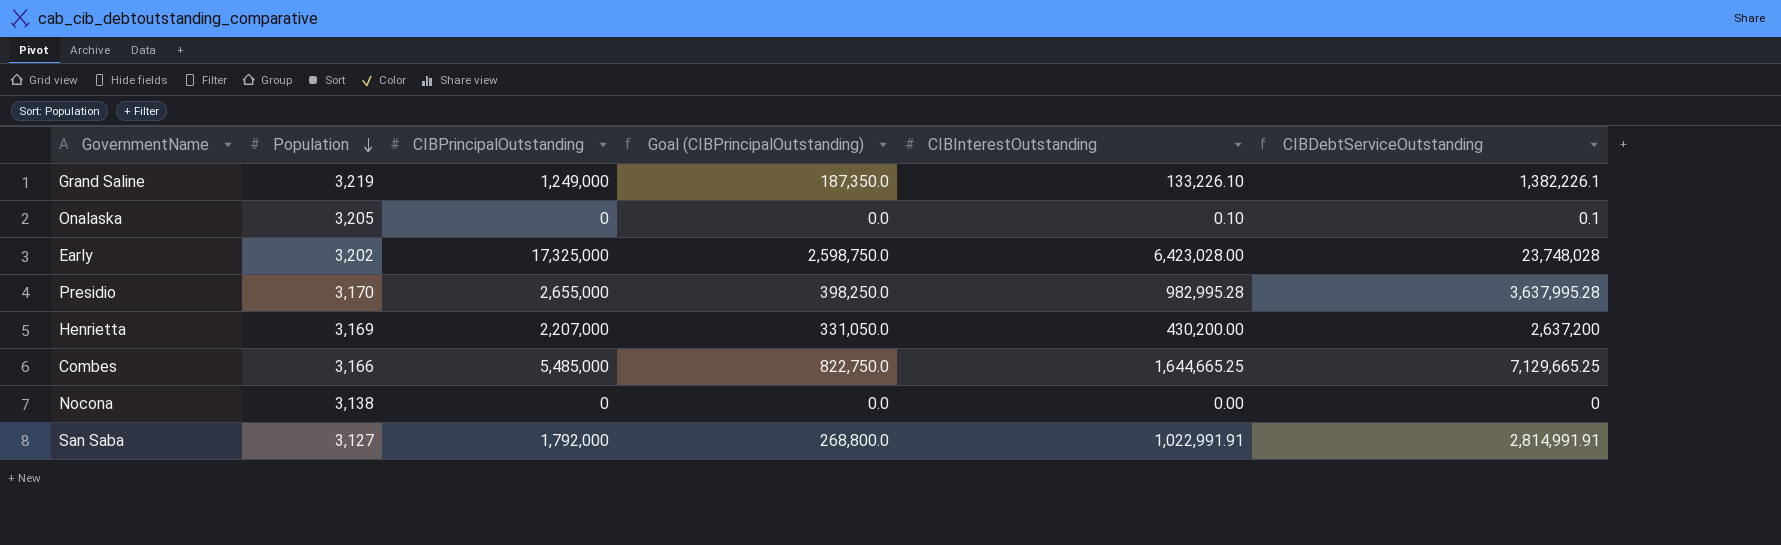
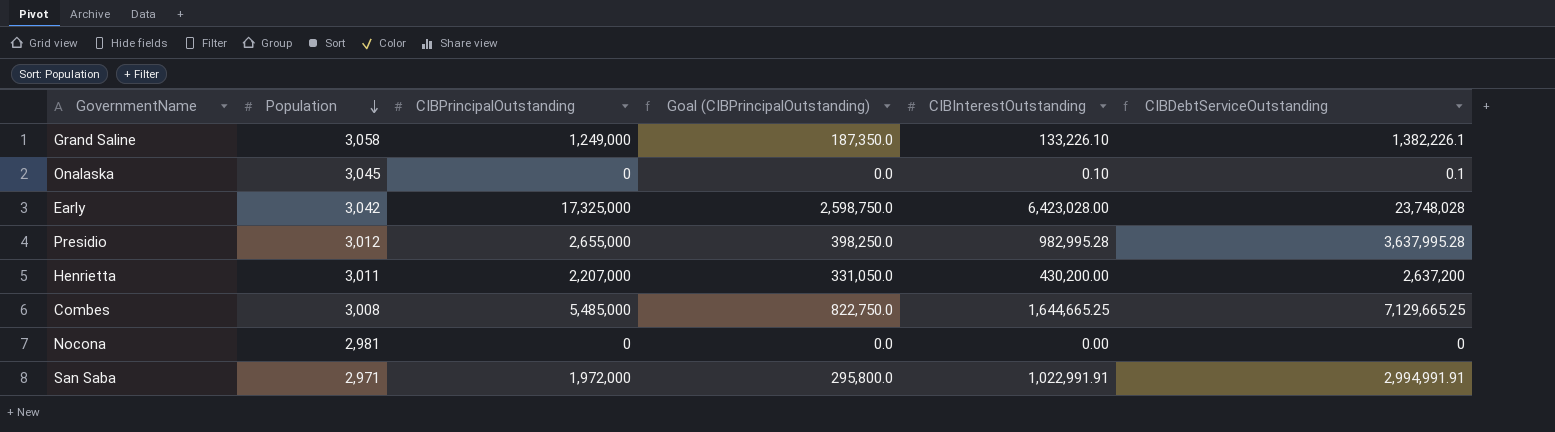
Grand Saline | Population: 3,219 -> 3,058
Onalaska | Population: 3,205 -> 3,045
Early | Population: 3,202 -> 3,042
Presidio | Population: 3,170 -> 3,012
Henrietta | Population: 3,169 -> 3,011
Combes | Population: 3,166 -> 3,008
Nocona | Population: 3,138 -> 2,981
San Saba | Population: 3,127 -> 2,971
San Saba | CIBPrincipalOutstanding: 1,792,000 -> 1,972,000
San Saba | Goal (CIBPrincipalOutstanding): 268,800.0 -> 295,800.0
San Saba | CIBDebtServiceOutstanding: 2,814,991.91 -> 2,994,991.91

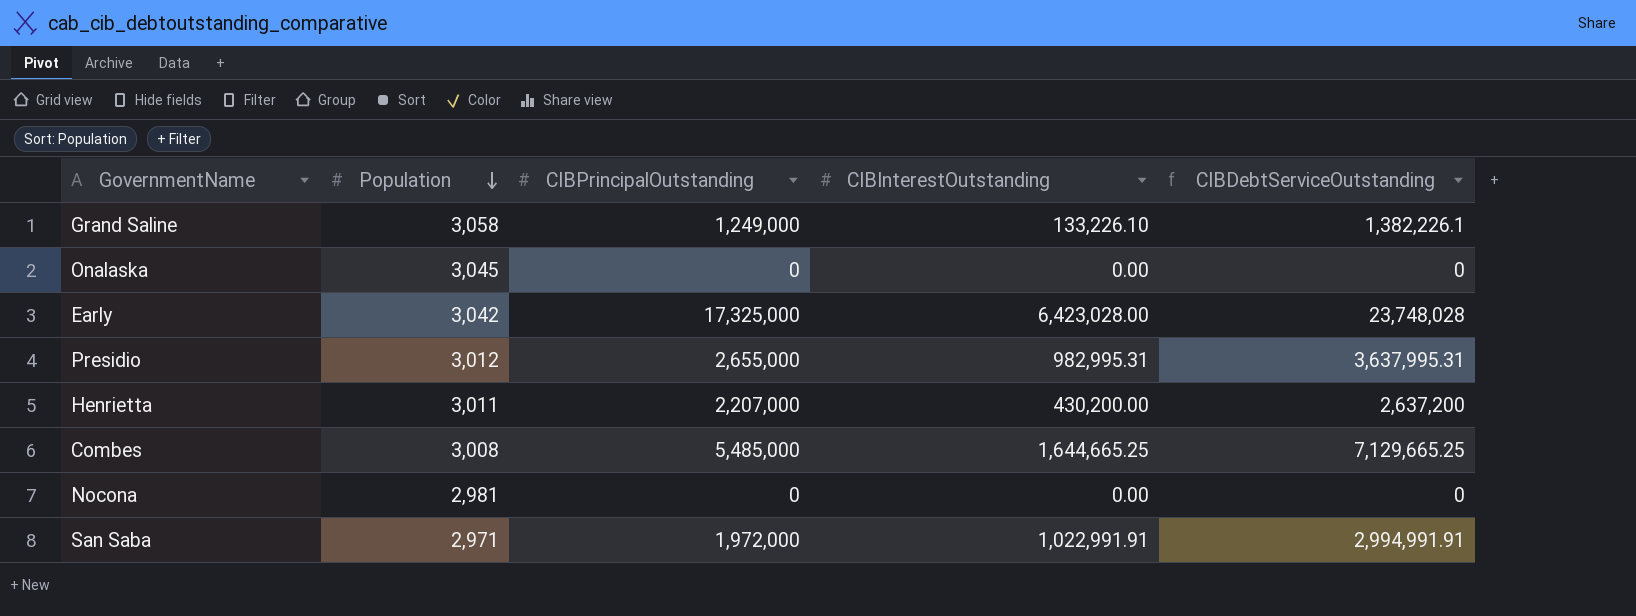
column Goal (CIBPrincipalOutstanding) | formula: [CIBPrincipalOutstanding] * 0.15 -> none
Onalaska | CIBInterestOutstanding: 0.10 -> 0.00
Onalaska | CIBDebtServiceOutstanding: 0.1 -> 0
Presidio | CIBInterestOutstanding: 982,995.28 -> 982,995.31
Presidio | CIBDebtServiceOutstanding: 3,637,995.28 -> 3,637,995.31

